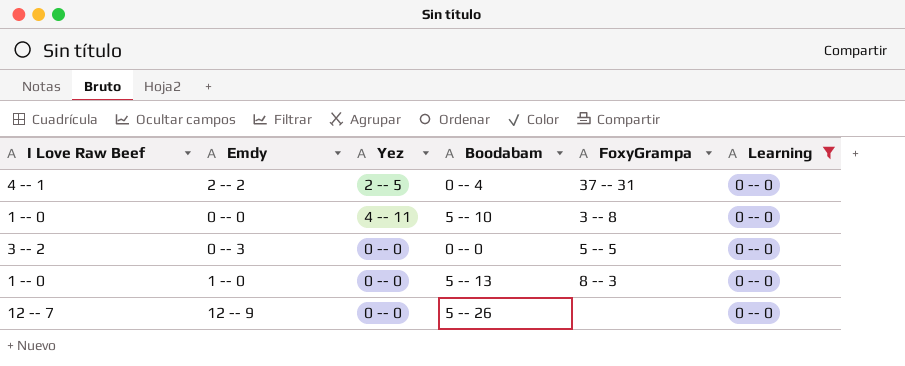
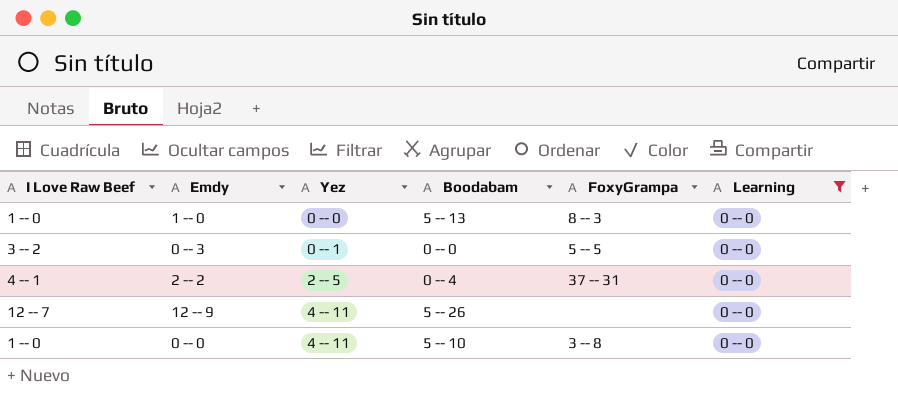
row order: none -> Yez ascending
0 -- 3 | Yez: 0 -- 0 -> 0 -- 1
12 -- 9 | Yez: 0 -- 0 -> 4 -- 11

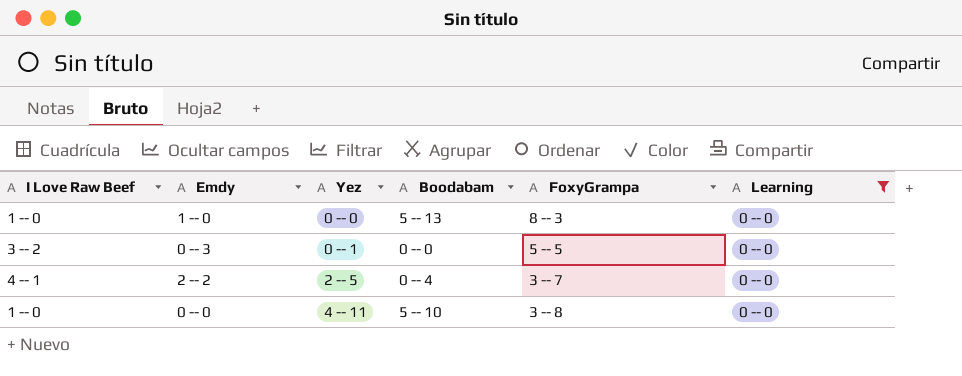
row 12 -- 9: 12 -- 7 | 4 -- 11 | 5 -- 26 | none | 0 -- 0 -> none
2 -- 2 | FoxyGrampa: 37 -- 31 -> 3 -- 7

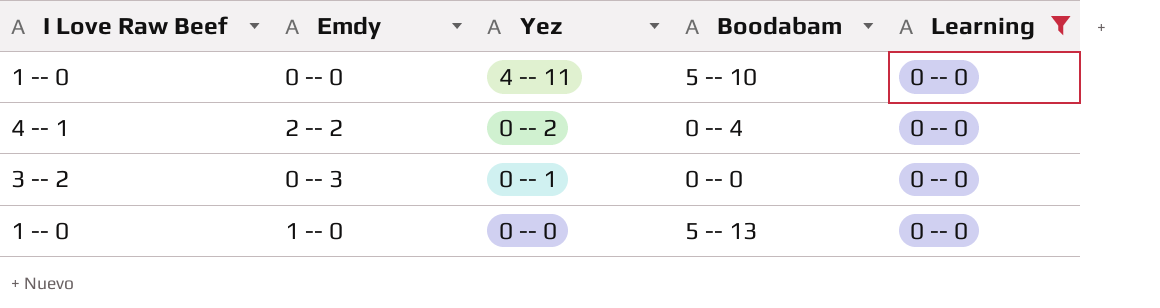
row order: Yez ascending -> Yez descending
column FoxyGrampa | position: 5 -> none
2 -- 2 | Yez: 2 -- 5 -> 0 -- 2

